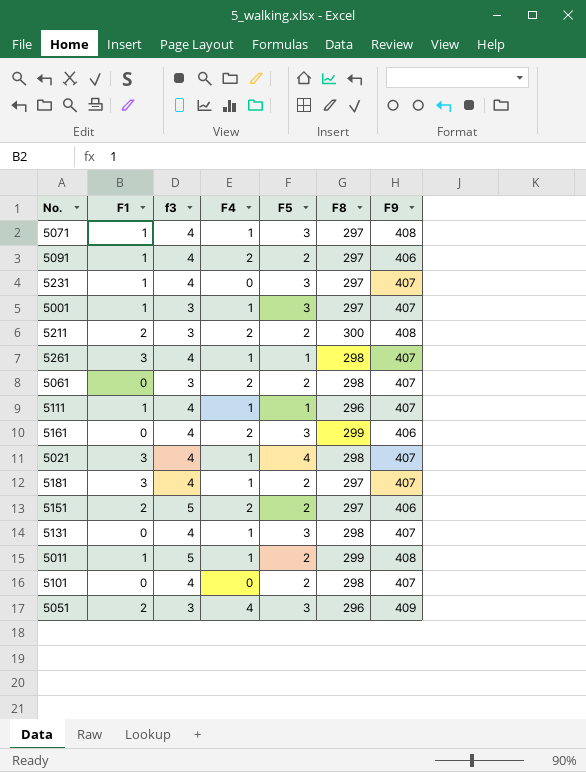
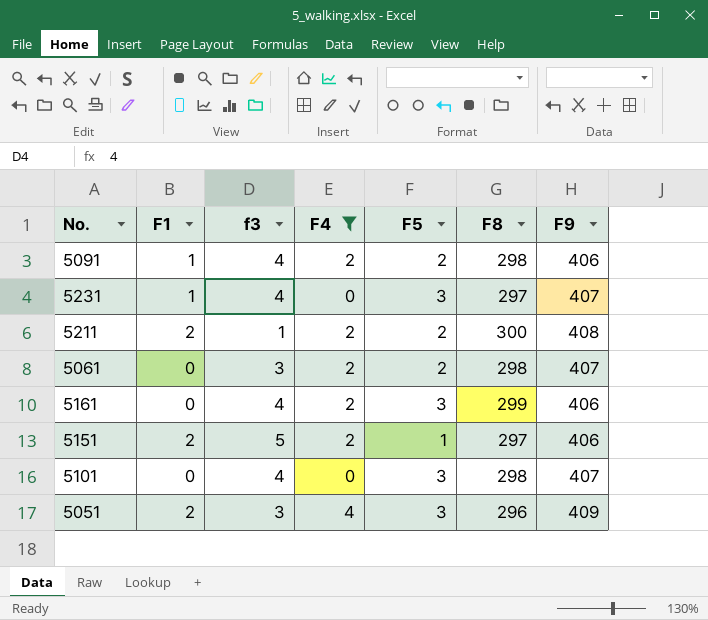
filter: none -> F4 != 1
5091 | F8: 297 -> 298
5211 | f3: 3 -> 1
5151 | F5: 2 -> 1
5101 | F5: 2 -> 3

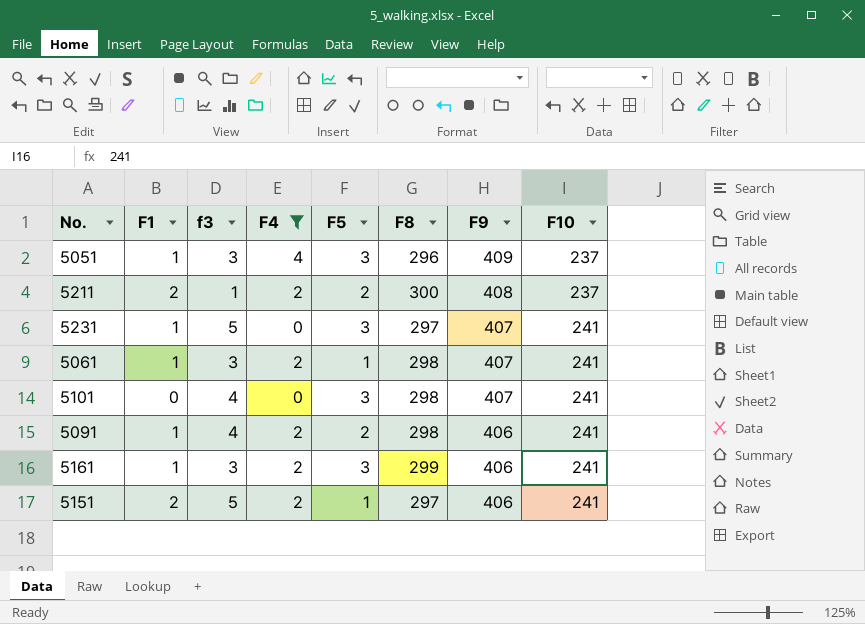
row order: none -> F9 descending
column F10 | position: none -> 8
5051 | F1: 2 -> 1
5231 | f3: 4 -> 5
5061 | F1: 0 -> 1
5061 | F5: 2 -> 1
5161 | F1: 0 -> 1
5161 | f3: 4 -> 3

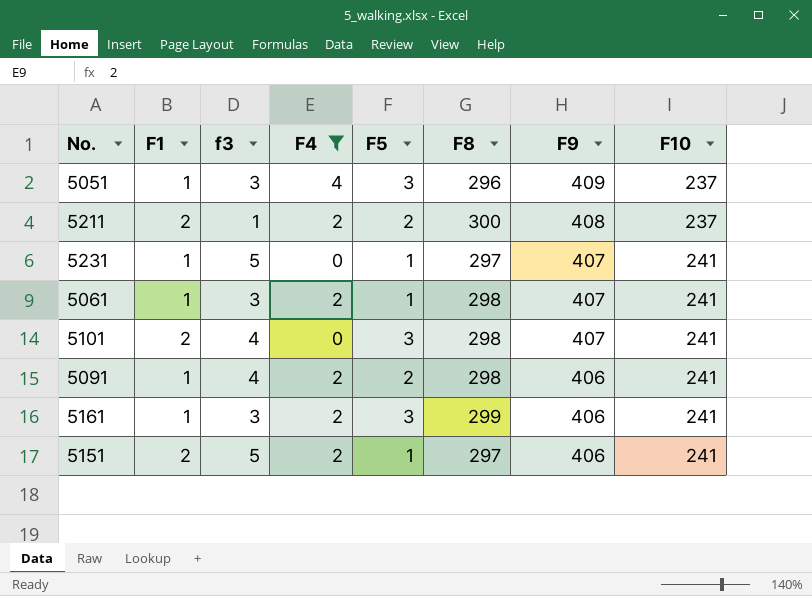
5231 | F5: 3 -> 1
5101 | F1: 0 -> 2

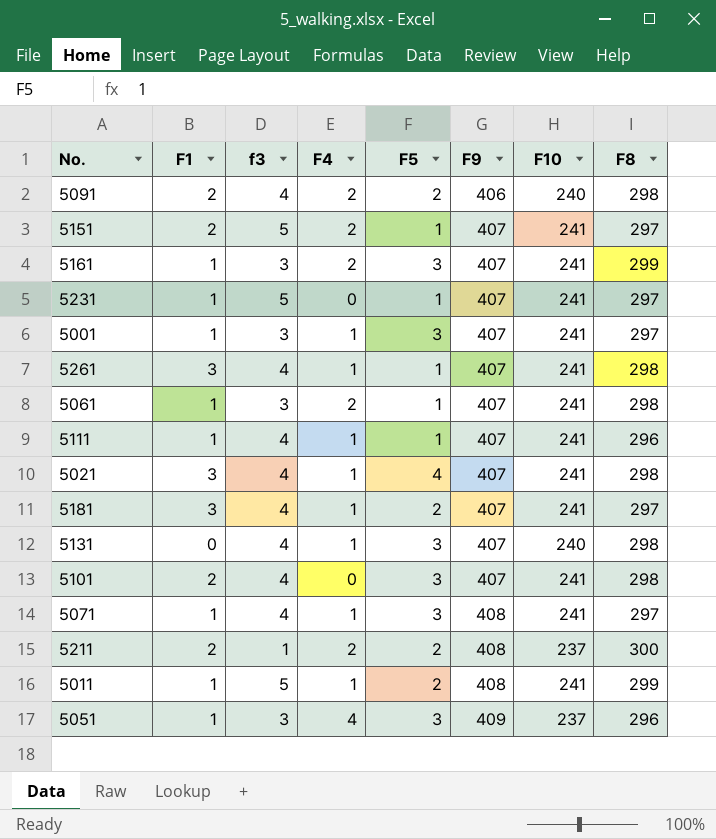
filter: F4 != 1 -> none
row order: F9 descending -> F9 ascending
column F8 | position: 6 -> 8
5091 | F1: 1 -> 2
5091 | F10: 241 -> 240
5151 | F9: 406 -> 407
5161 | F9: 406 -> 407

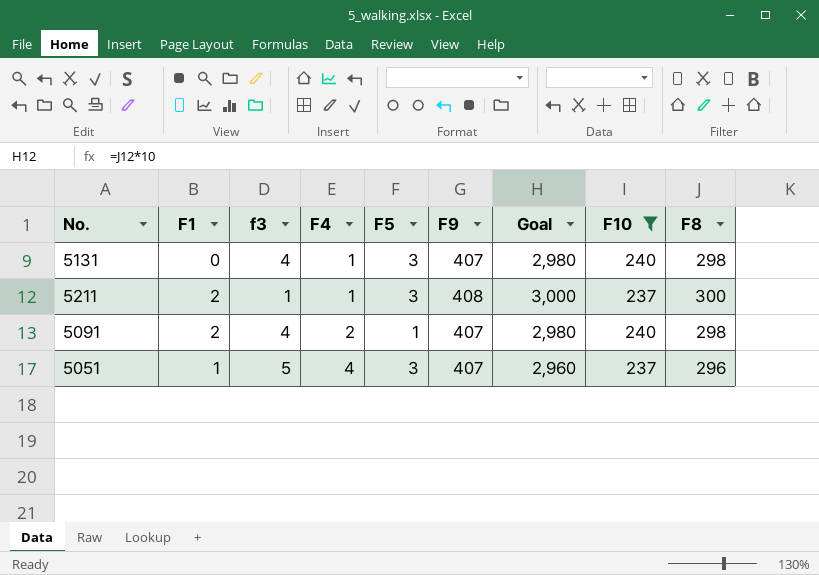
filter: none -> F10 != 241
row order: F9 ascending -> F4 ascending
column Goal | formula: none -> [F8] * 10
5211 | F4: 2 -> 1
5211 | F5: 2 -> 3
5091 | F5: 2 -> 1
5091 | F9: 406 -> 407
5051 | f3: 3 -> 5
5051 | F9: 409 -> 407

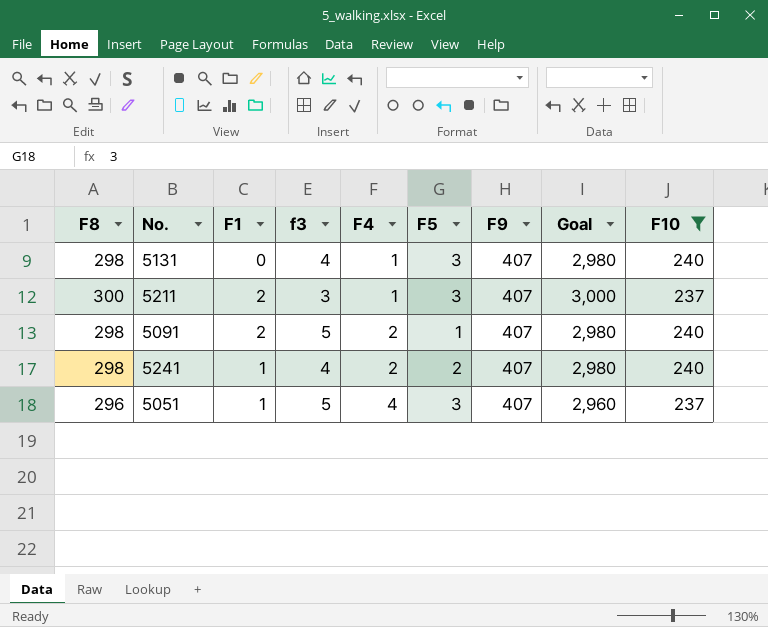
column F8 | position: 9 -> 1
5211 | f3: 1 -> 3
5211 | F9: 408 -> 407
5091 | f3: 4 -> 5
row 5241: none -> 298 | 1 | 4 | 2 | 2 | 407 | 2,980 | 240

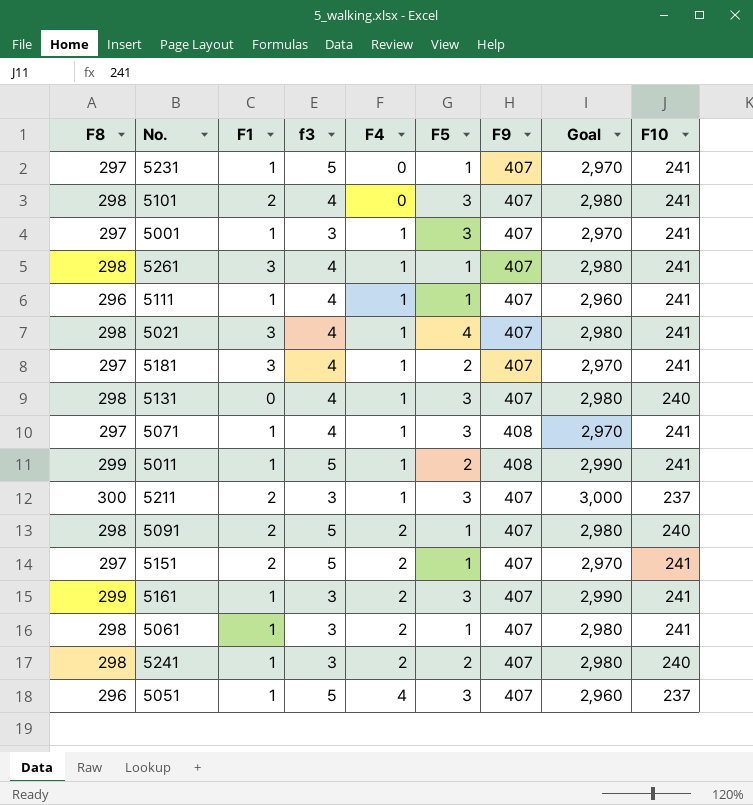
filter: F10 != 241 -> none
5241 | f3: 4 -> 3

